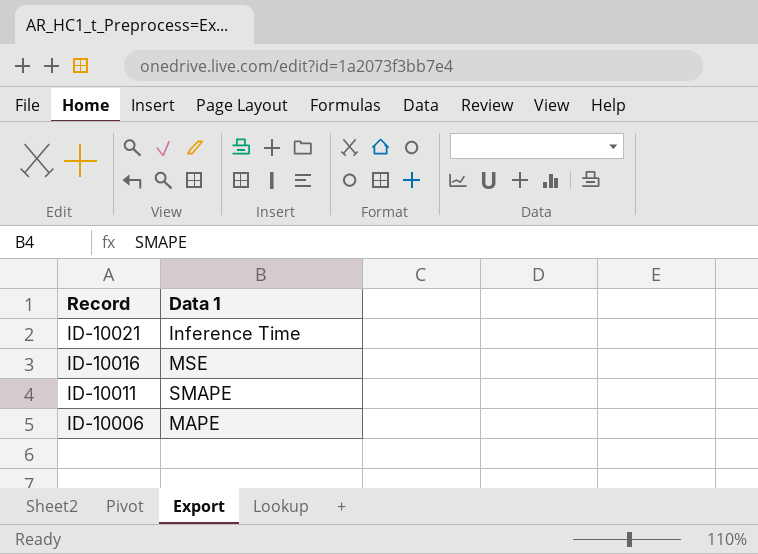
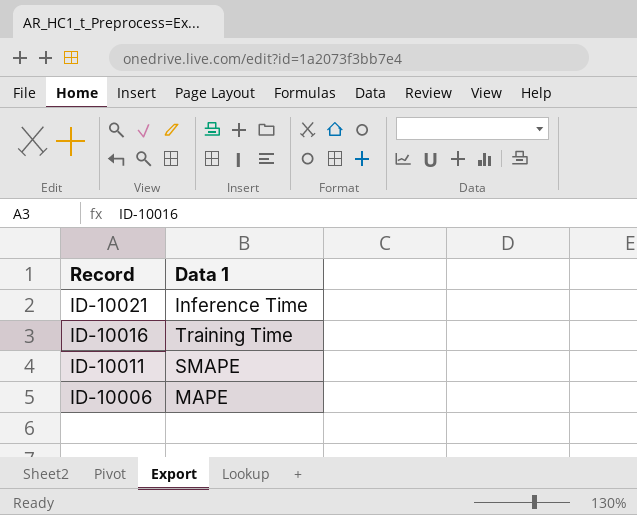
ID-10016 | Data 1: MSE -> Training Time

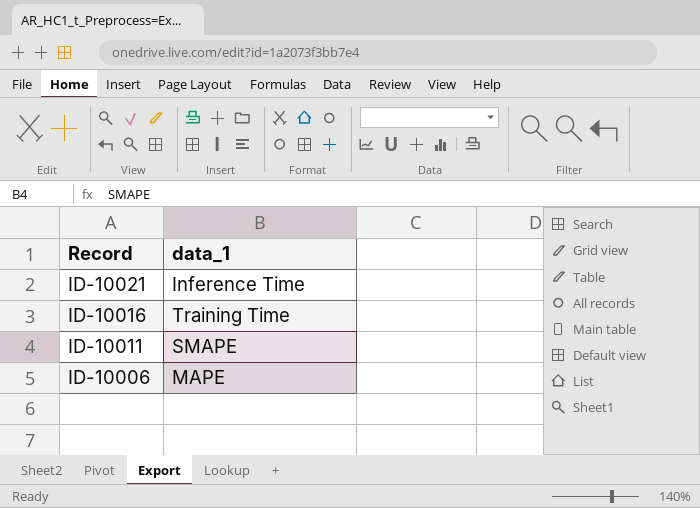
column name: Data 1 -> data_1

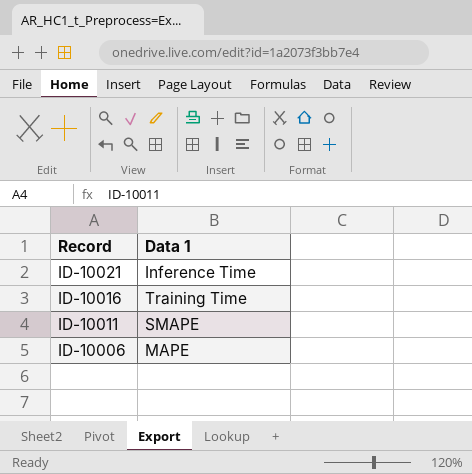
column name: data_1 -> Data 1

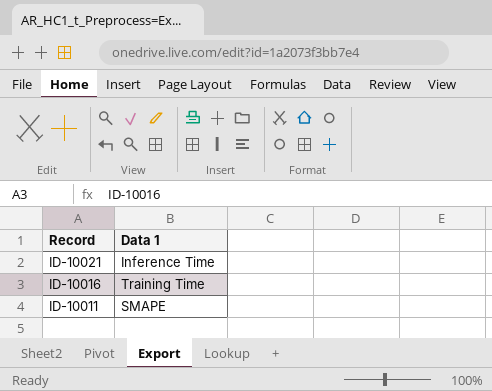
row ID-10006: MAPE -> none

